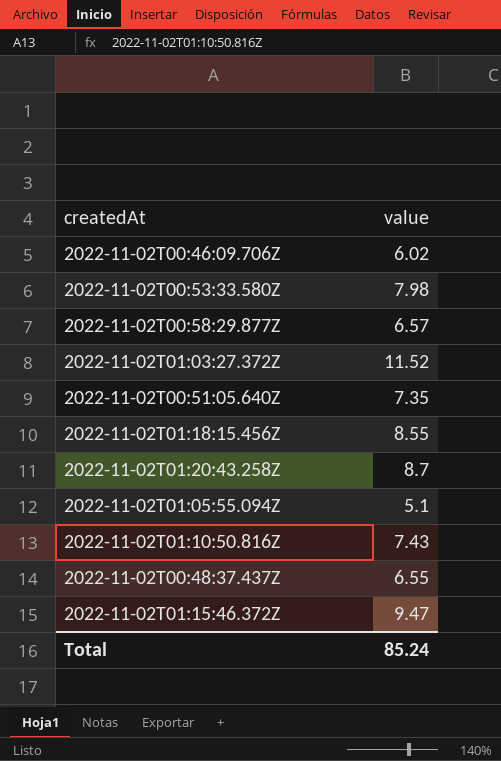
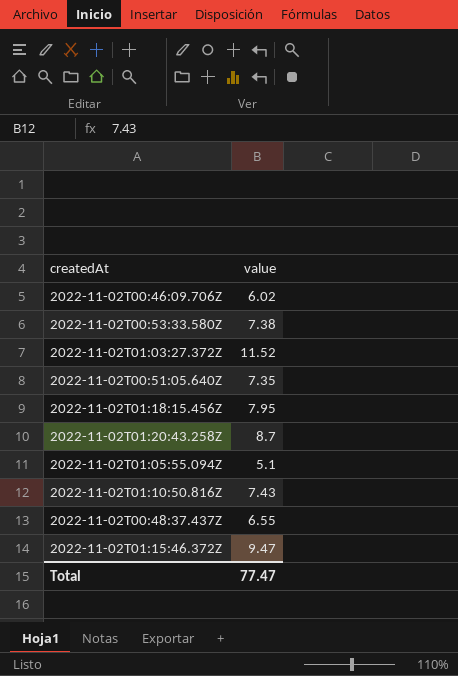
row 2022-11-02T00:58:29.877Z: 6.57 -> none
2022-11-02T00:53:33.580Z | value: 7.98 -> 7.38
2022-11-02T01:18:15.456Z | value: 8.55 -> 7.95
Total | value: 85.24 -> 77.47

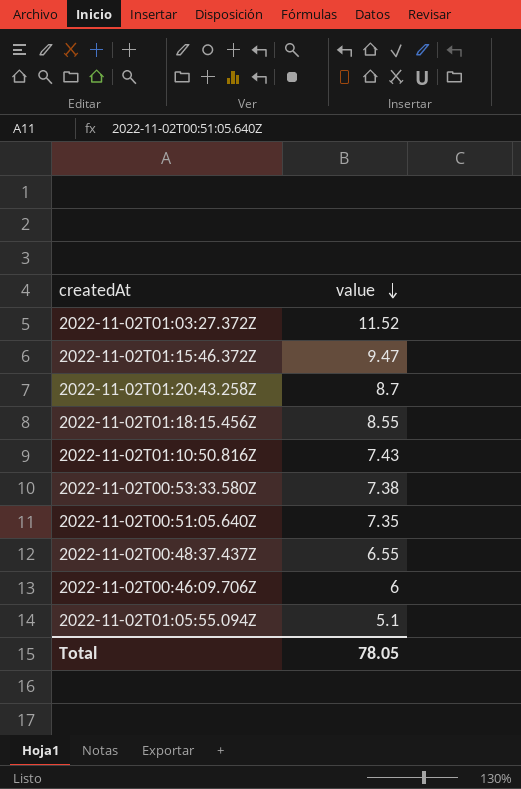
row order: none -> value descending
2022-11-02T01:18:15.456Z | value: 7.95 -> 8.55
2022-11-02T00:46:09.706Z | value: 6.02 -> 6
Total | value: 77.47 -> 78.05

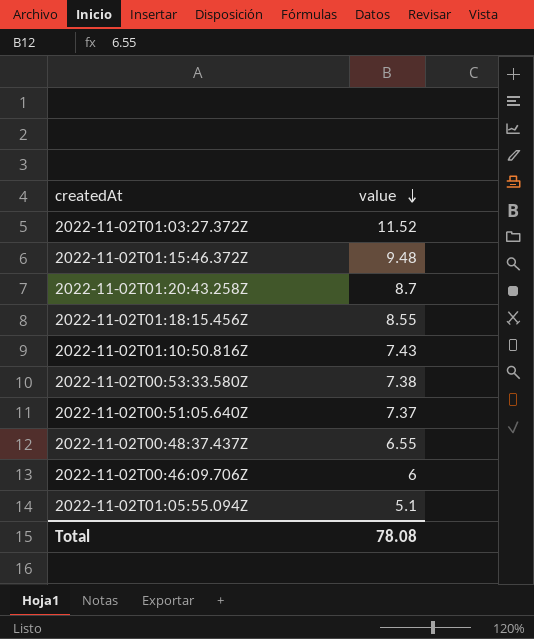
2022-11-02T01:15:46.372Z | value: 9.47 -> 9.48
2022-11-02T00:51:05.640Z | value: 7.35 -> 7.37
Total | value: 78.05 -> 78.08

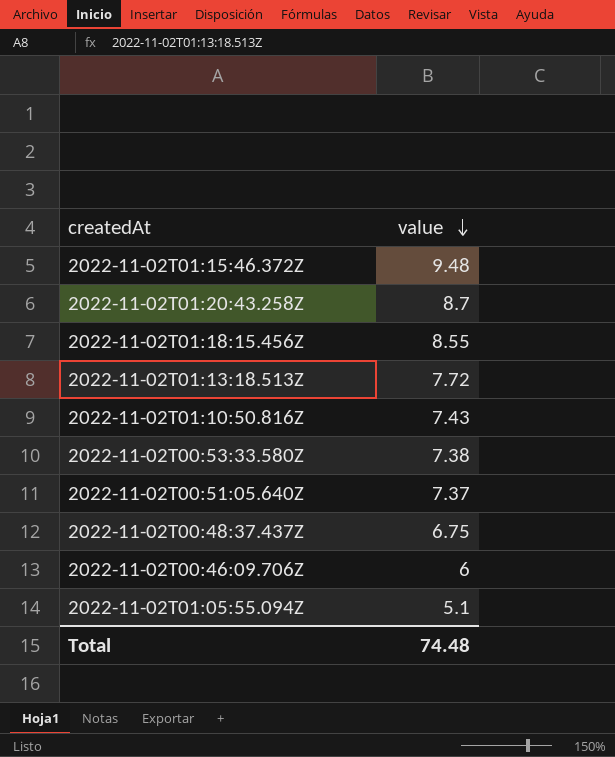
row 2022-11-02T01:03:27.372Z: 11.52 -> none
row 2022-11-02T01:13:18.513Z: none -> 7.72
2022-11-02T00:48:37.437Z | value: 6.55 -> 6.75
Total | value: 78.08 -> 74.48

